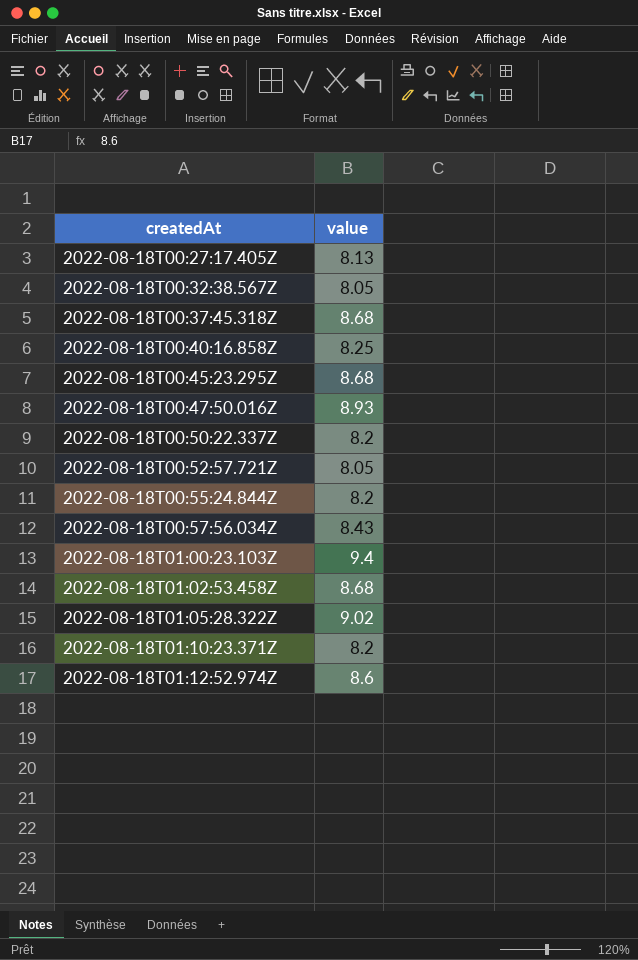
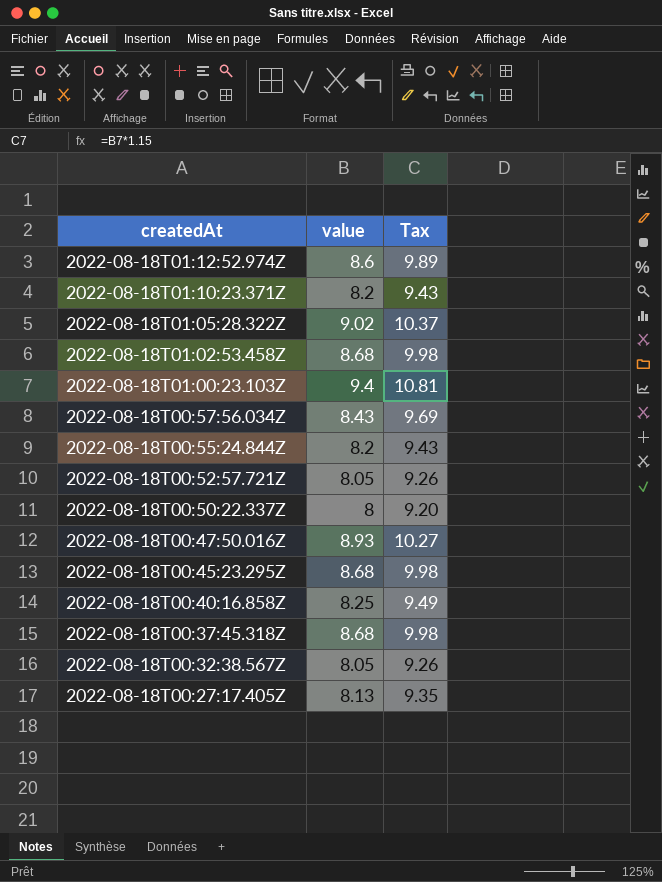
row order: createdAt ascending -> createdAt descending
column Tax | formula: none -> [value] * 1.15
2022-08-18T00:50:22.337Z | value: 8.2 -> 8

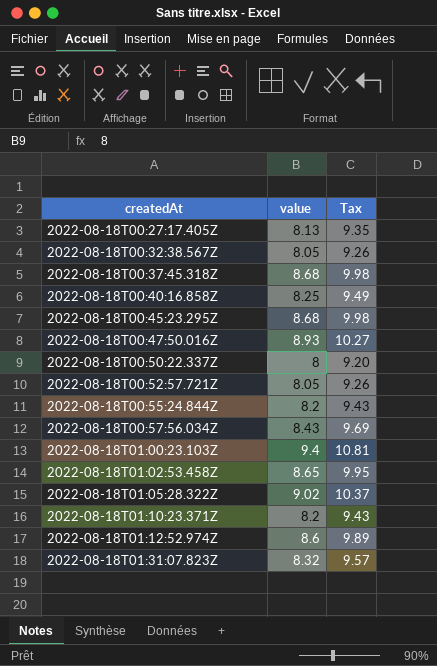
row order: createdAt descending -> createdAt ascending
2022-08-18T01:02:53.458Z | value: 8.68 -> 8.65
2022-08-18T01:02:53.458Z | Tax: 9.98 -> 9.95
row 2022-08-18T01:31:07.823Z: none -> 8.32 | 9.57

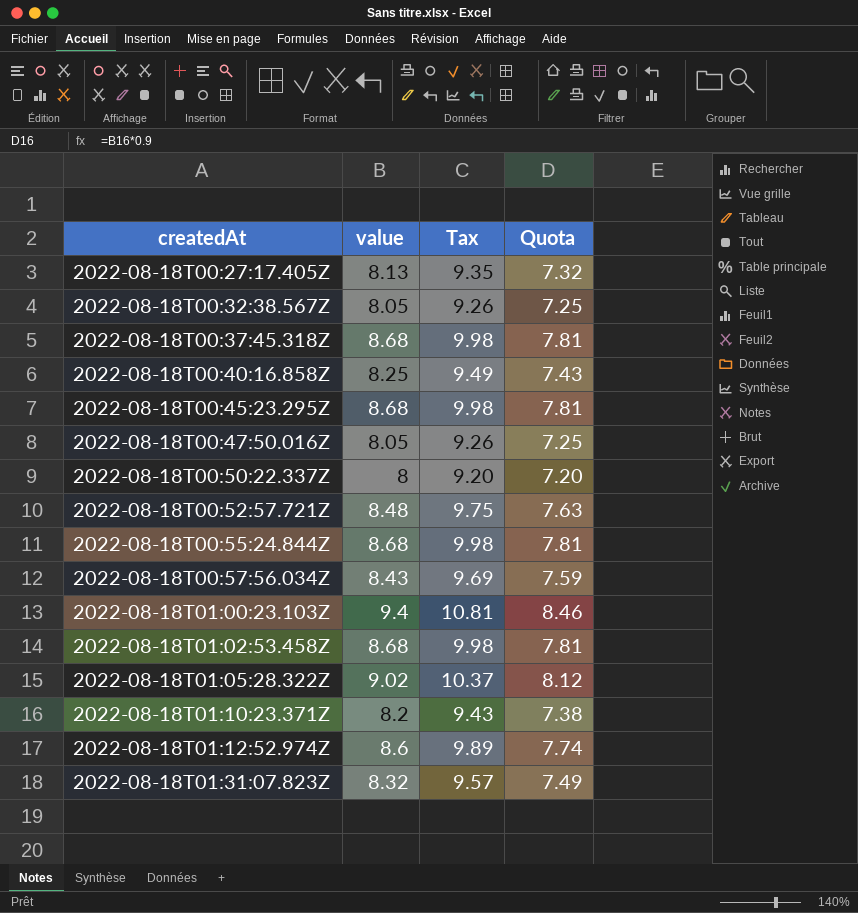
column Quota | formula: none -> [value] * 0.9
2022-08-18T00:47:50.016Z | value: 8.93 -> 8.05
2022-08-18T00:47:50.016Z | Tax: 10.27 -> 9.26
2022-08-18T00:52:57.721Z | value: 8.05 -> 8.48
2022-08-18T00:52:57.721Z | Tax: 9.26 -> 9.75
2022-08-18T00:55:24.844Z | value: 8.2 -> 8.68
2022-08-18T00:55:24.844Z | Tax: 9.43 -> 9.98
2022-08-18T01:02:53.458Z | value: 8.65 -> 8.68
2022-08-18T01:02:53.458Z | Tax: 9.95 -> 9.98

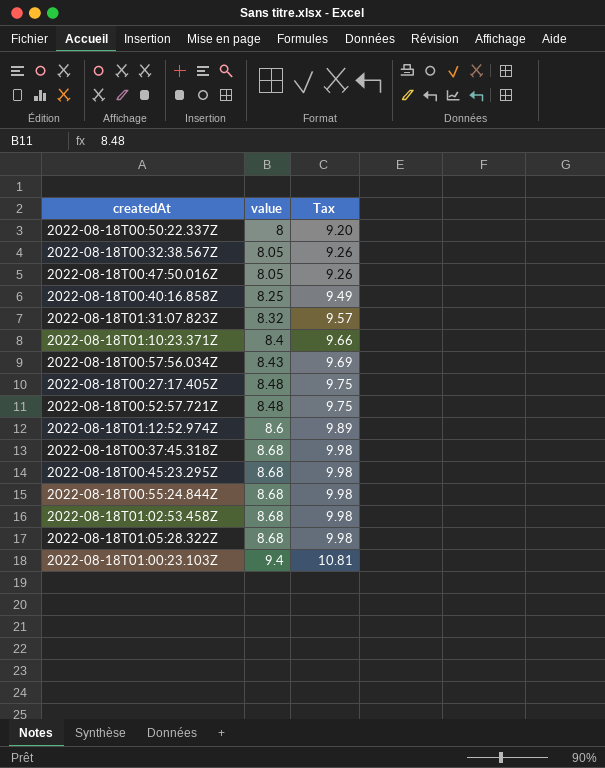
row order: createdAt ascending -> value ascending
column Quota | formula: [value] * 0.9 -> none
2022-08-18T01:10:23.371Z | value: 8.2 -> 8.4
2022-08-18T01:10:23.371Z | Tax: 9.43 -> 9.66
2022-08-18T00:27:17.405Z | value: 8.13 -> 8.48
2022-08-18T00:27:17.405Z | Tax: 9.35 -> 9.75
2022-08-18T01:05:28.322Z | value: 9.02 -> 8.68
2022-08-18T01:05:28.322Z | Tax: 10.37 -> 9.98

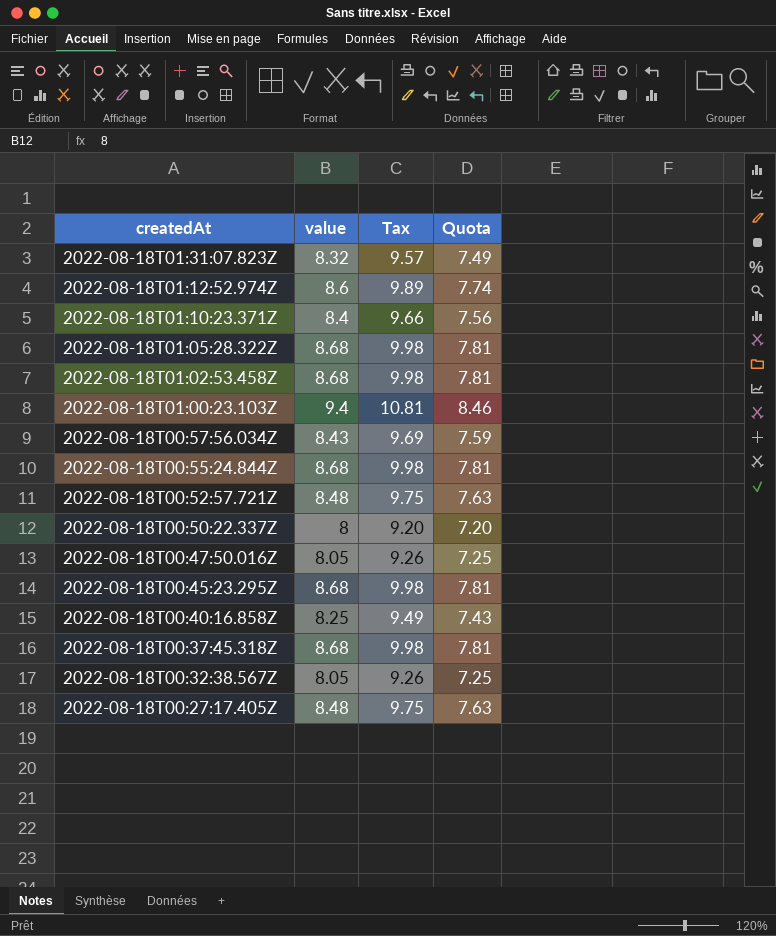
row order: value ascending -> createdAt descending
column Quota | formula: none -> [value] * 0.9

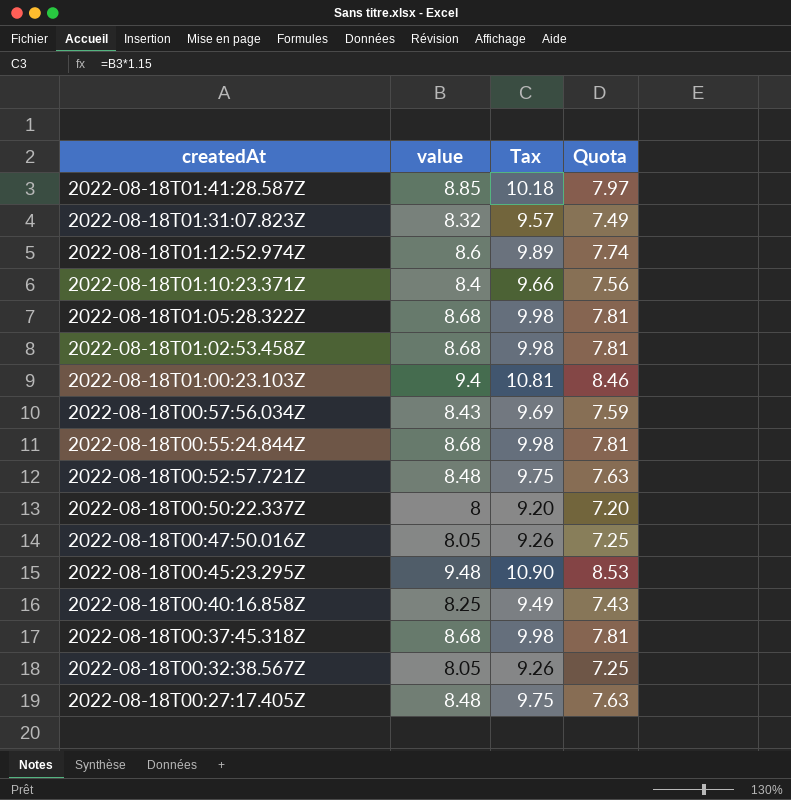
row 2022-08-18T01:41:28.587Z: none -> 8.85 | 10.18 | 7.97
2022-08-18T00:45:23.295Z | value: 8.68 -> 9.48
2022-08-18T00:45:23.295Z | Tax: 9.98 -> 10.90
2022-08-18T00:45:23.295Z | Quota: 7.81 -> 8.53

